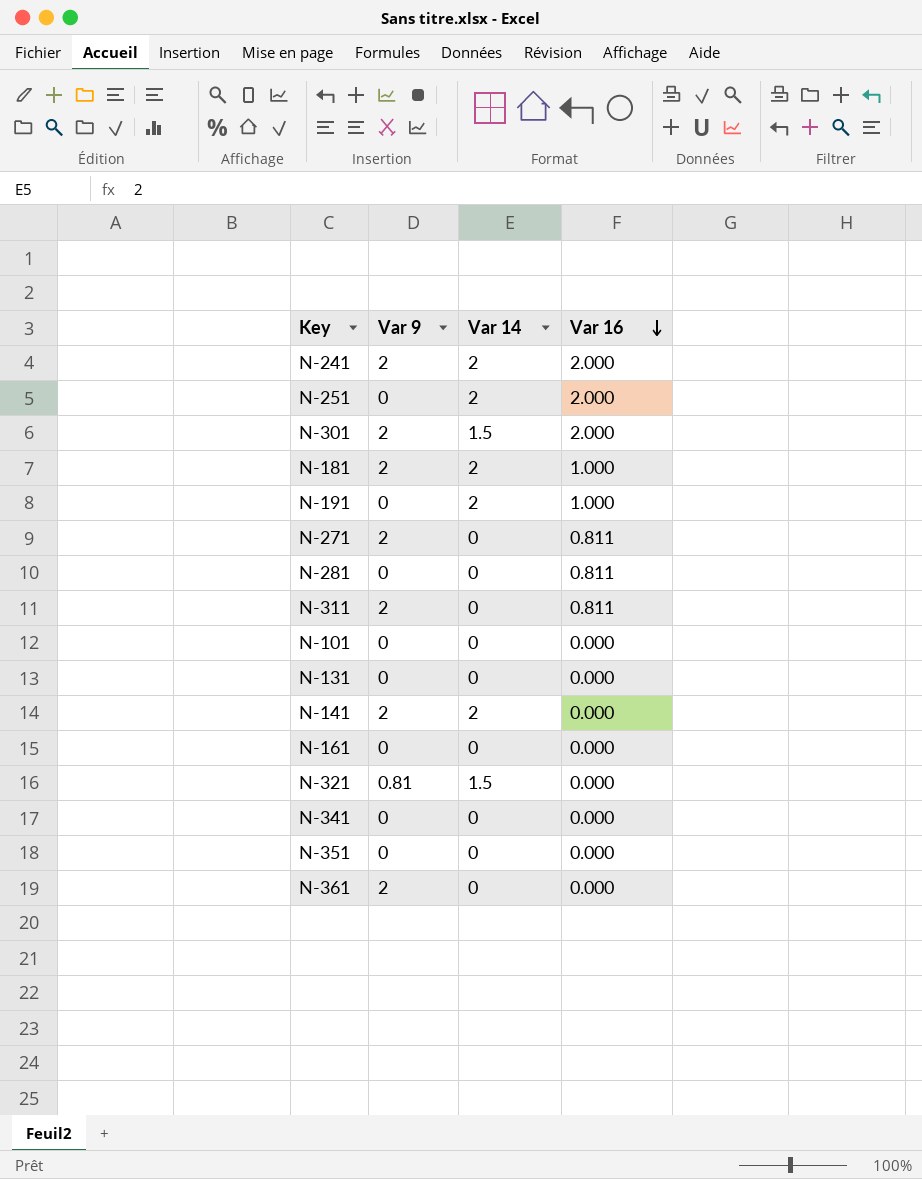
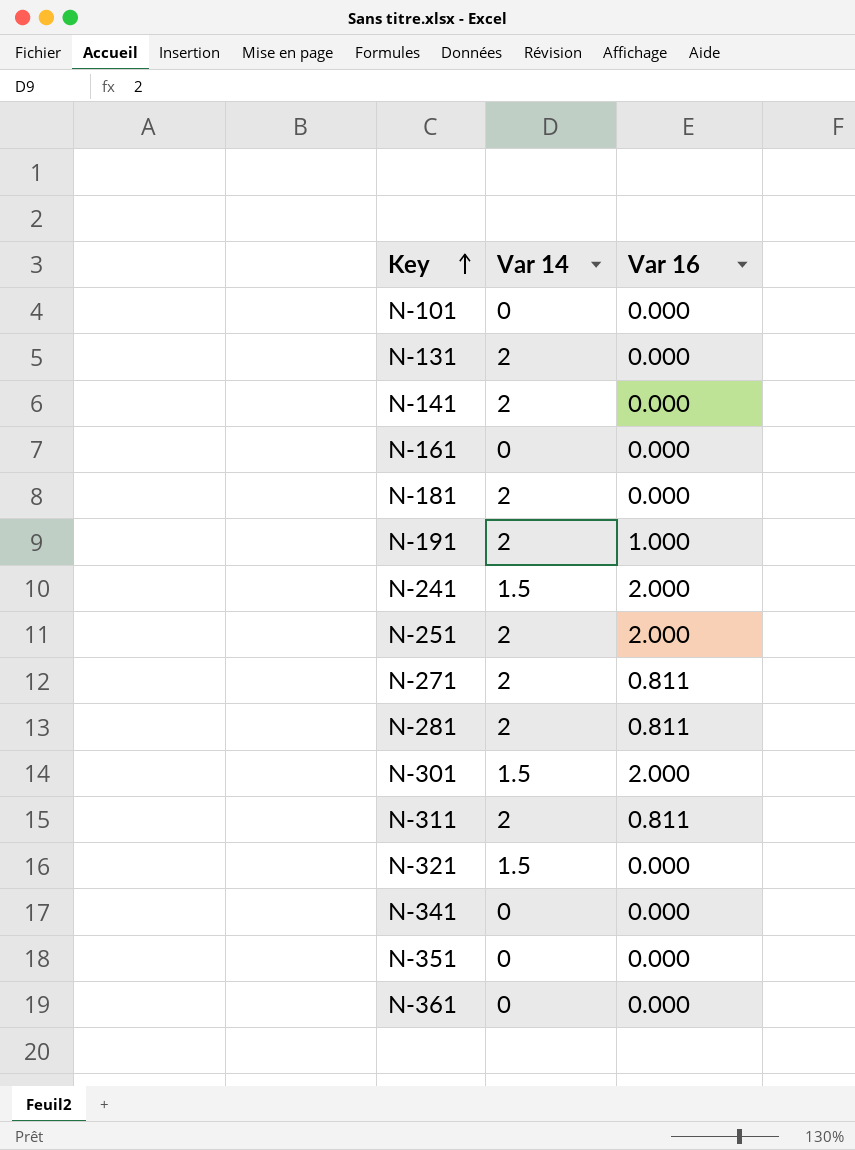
row order: Var 16 descending -> Key ascending
column Var 9 | position: 2 -> none
N-131 | Var 14: 0 -> 2
N-181 | Var 16: 1.000 -> 0.000
N-241 | Var 14: 2 -> 1.5
N-271 | Var 14: 0 -> 2
N-281 | Var 14: 0 -> 2
N-311 | Var 14: 0 -> 2

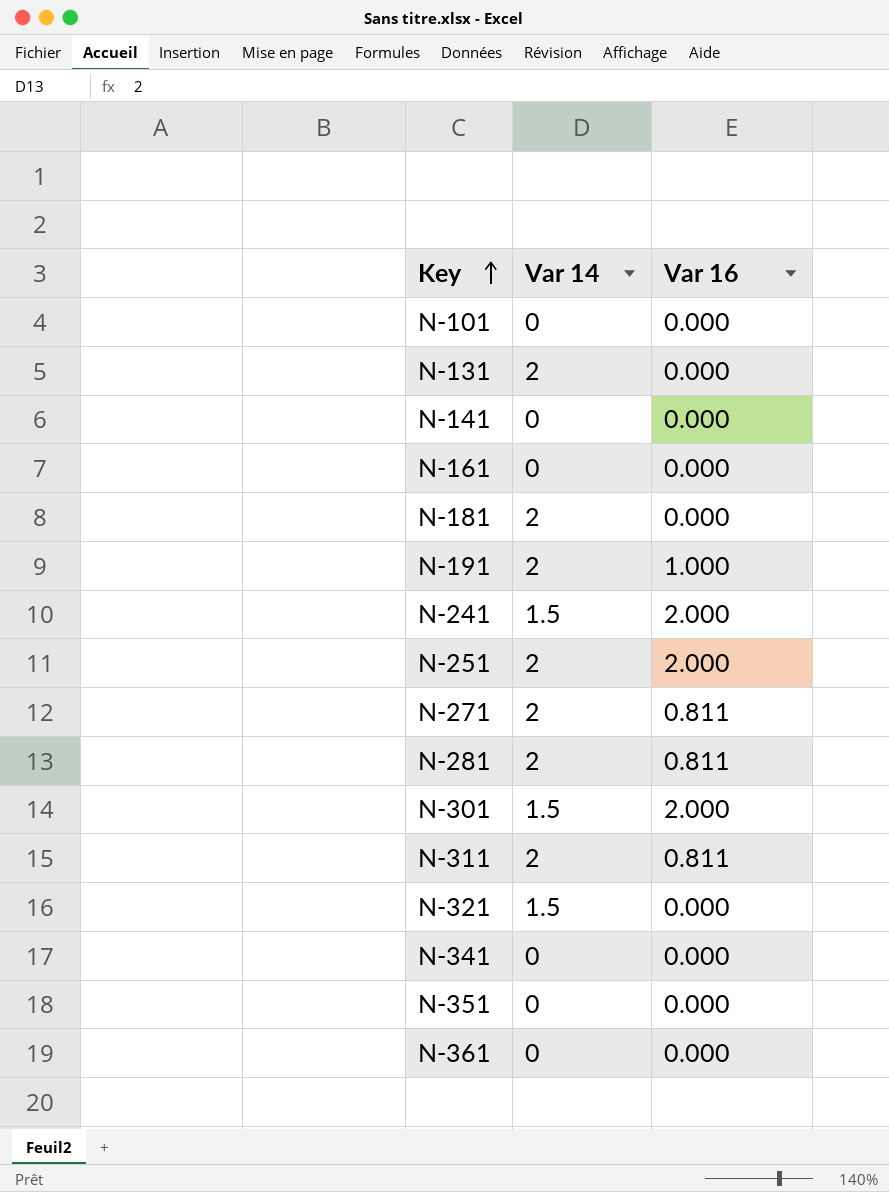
N-141 | Var 14: 2 -> 0

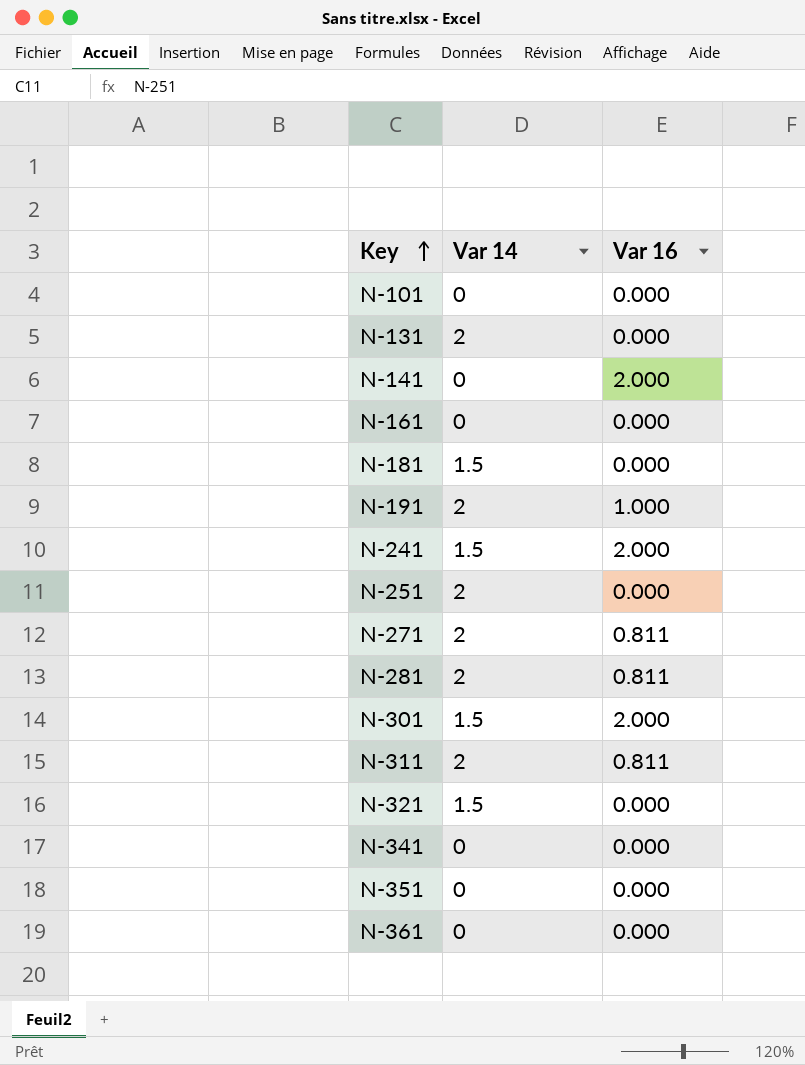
N-141 | Var 16: 0.000 -> 2.000
N-181 | Var 14: 2 -> 1.5
N-251 | Var 16: 2.000 -> 0.000

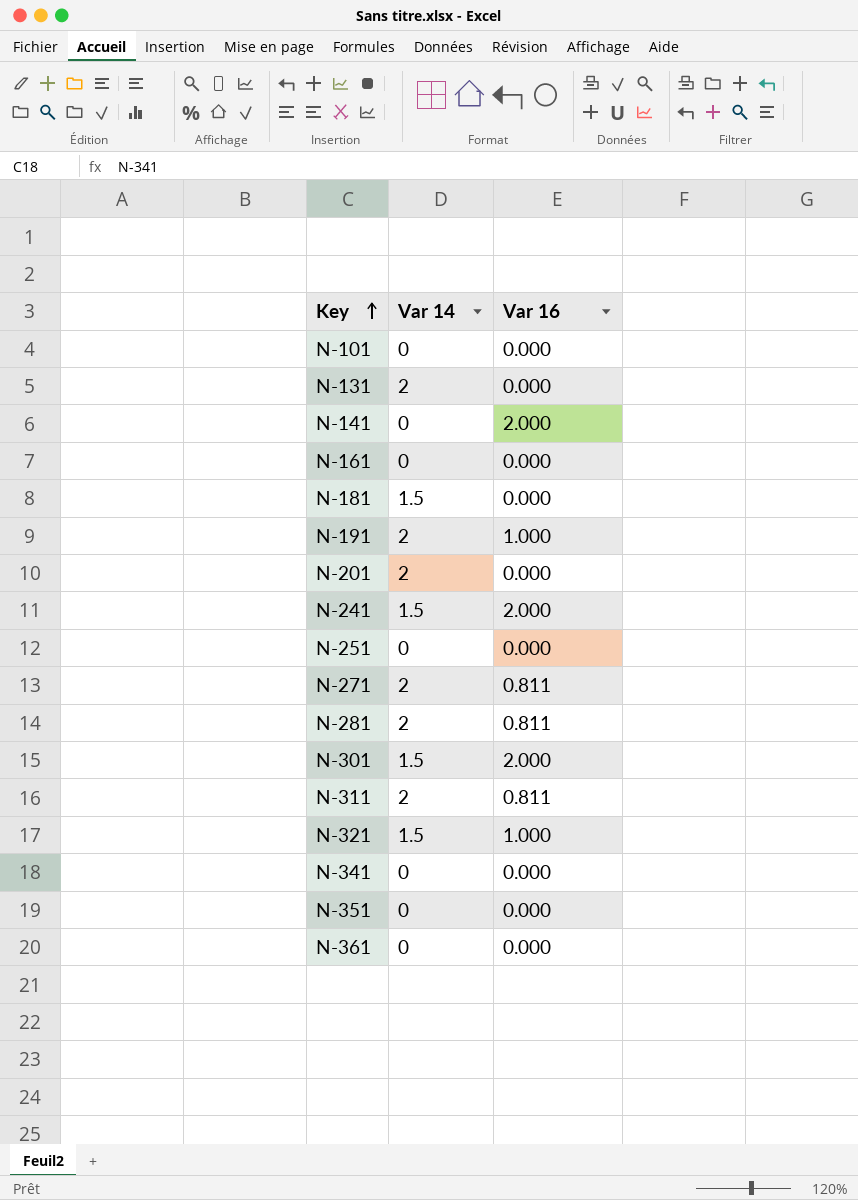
row N-201: none -> 2 | 0.000
N-251 | Var 14: 2 -> 0
N-321 | Var 16: 0.000 -> 1.000

